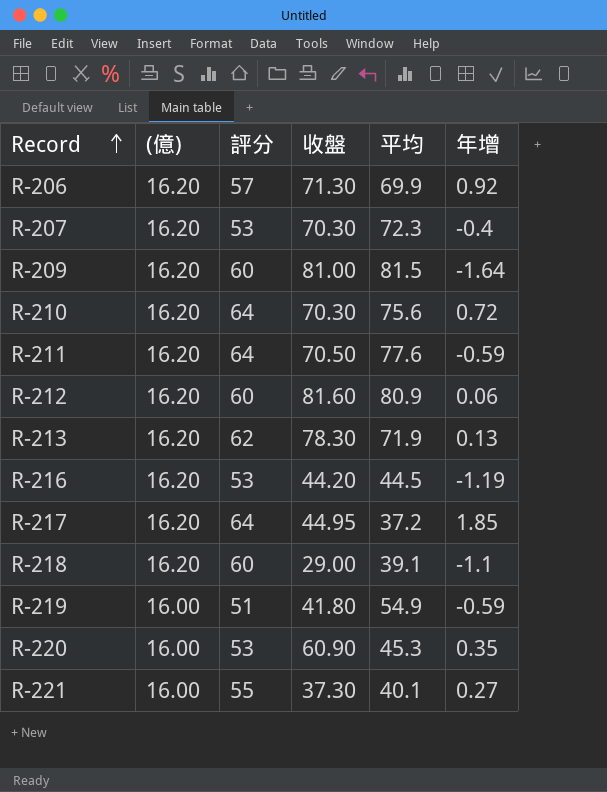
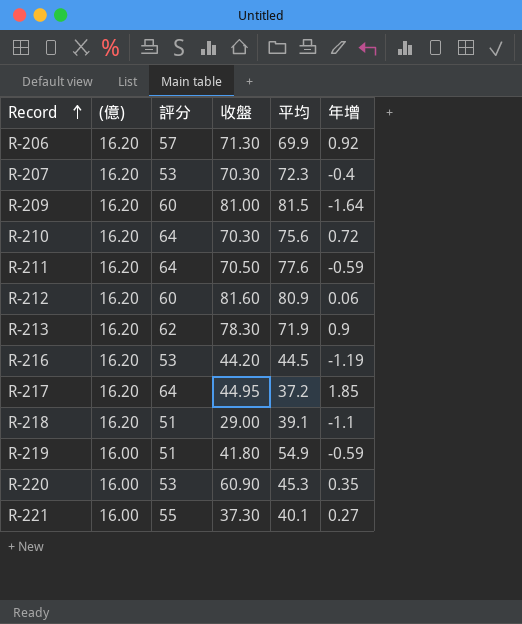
R-213 | 年增: 0.13 -> 0.9
R-218 | 評分: 60 -> 51

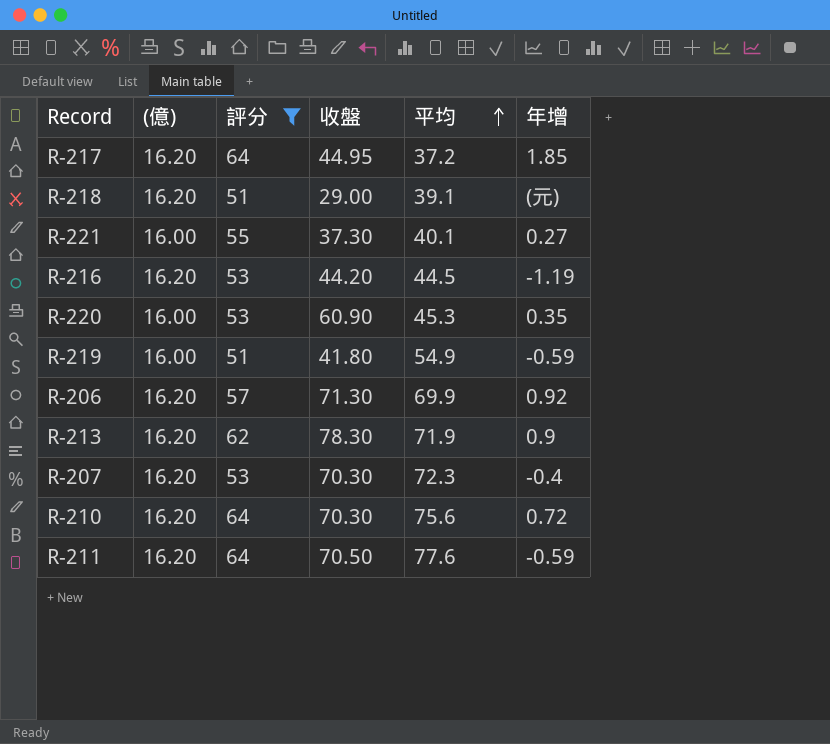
filter: none -> 評分 != 60
row order: Record ascending -> 平均 ascending
R-218 | 年增: -1.1 -> (元)

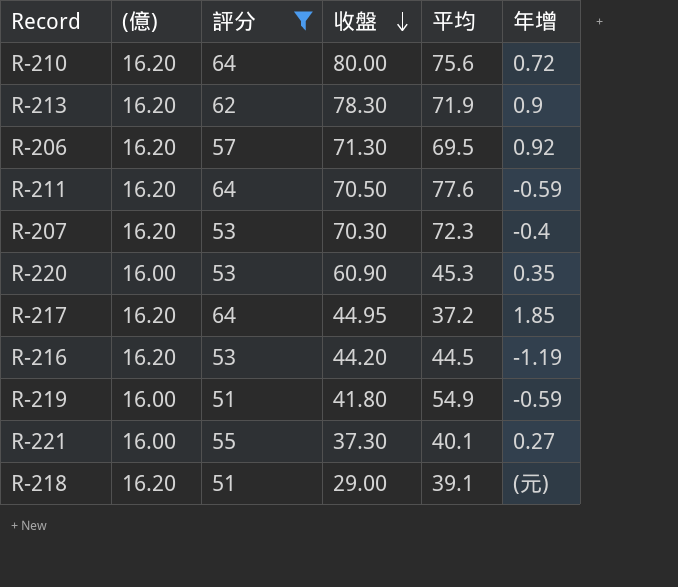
row order: 平均 ascending -> 收盤 descending
R-210 | 收盤: 70.30 -> 80.00
R-206 | 平均: 69.9 -> 69.5

